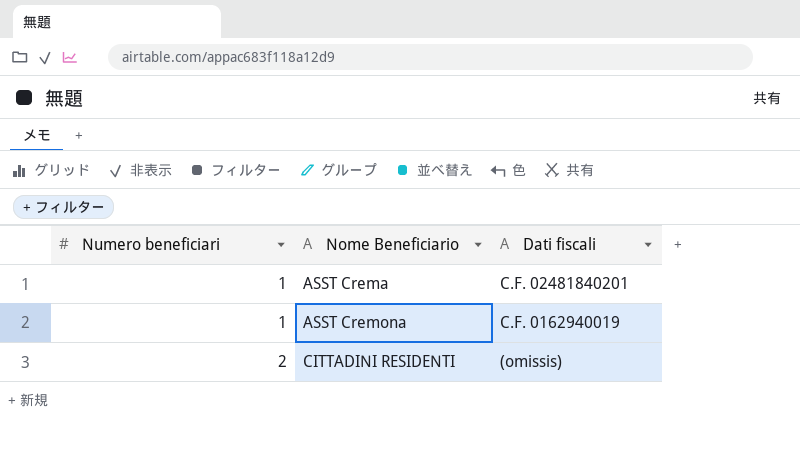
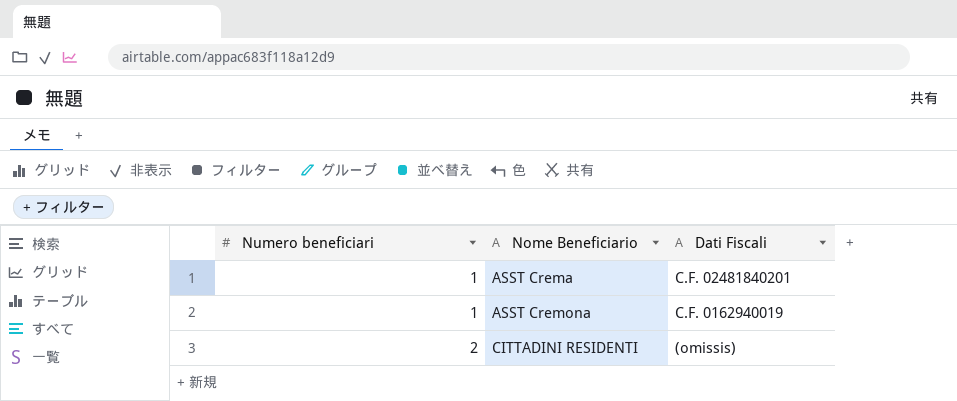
column name: Dati fiscali -> Dati Fiscali

